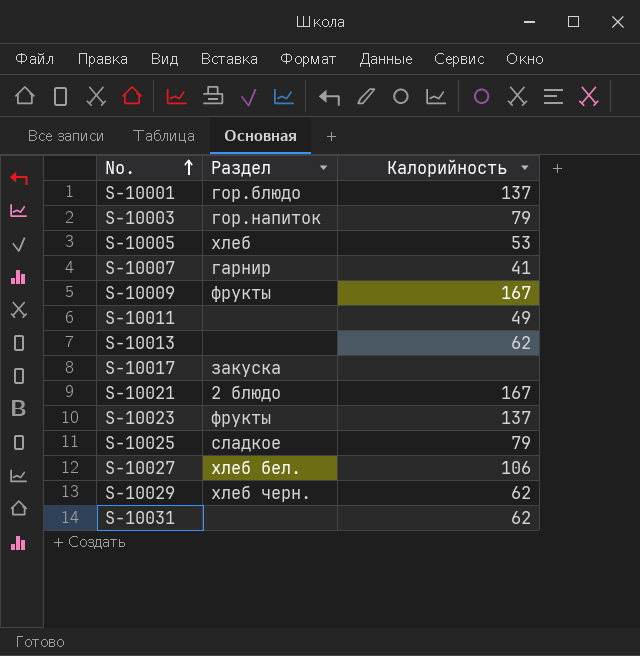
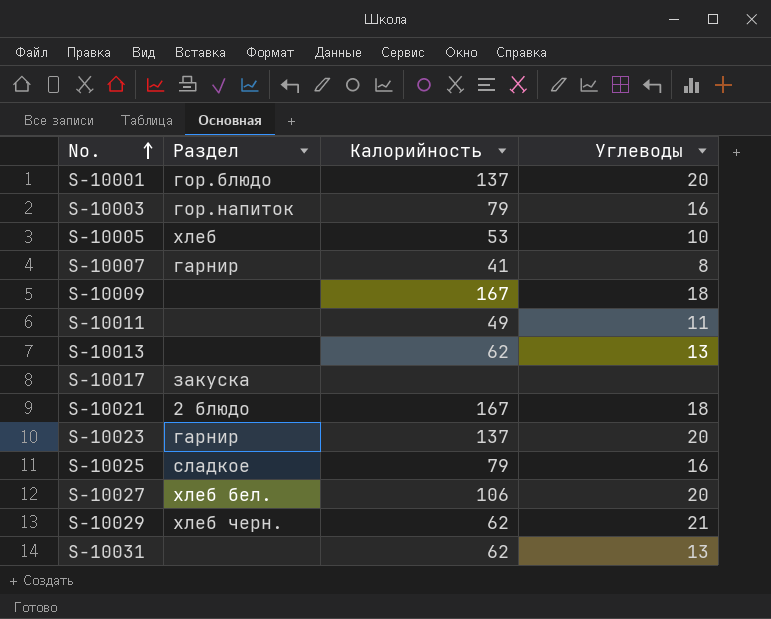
column Углеводы | position: none -> 4
S-10009 | Раздел: фрукты -> none
S-10023 | Раздел: фрукты -> гарнир

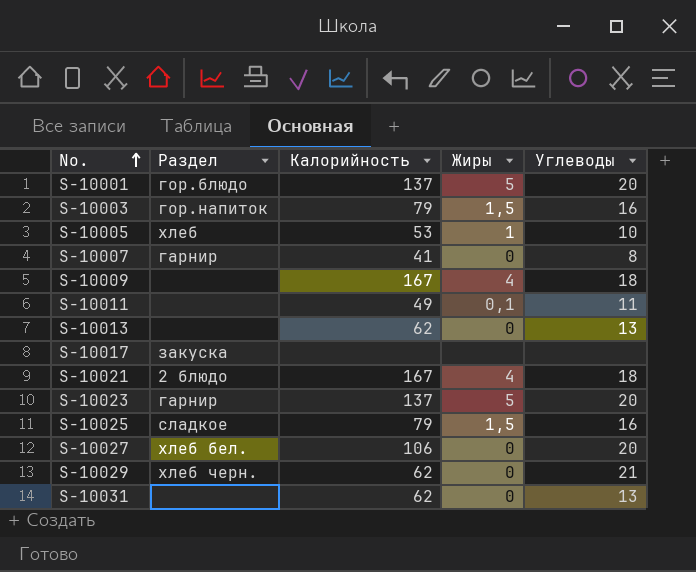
column Жиры | position: none -> 4

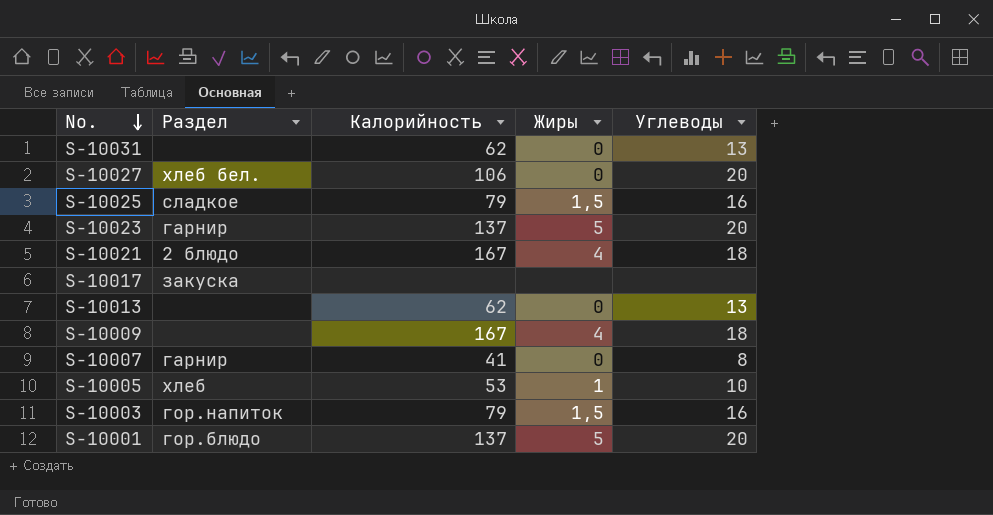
row order: No. ascending -> No. descending
row S-10011: none | 49 | 0,1 | 11 -> none
row S-10029: хлеб черн. | 62 | 0 | 21 -> none

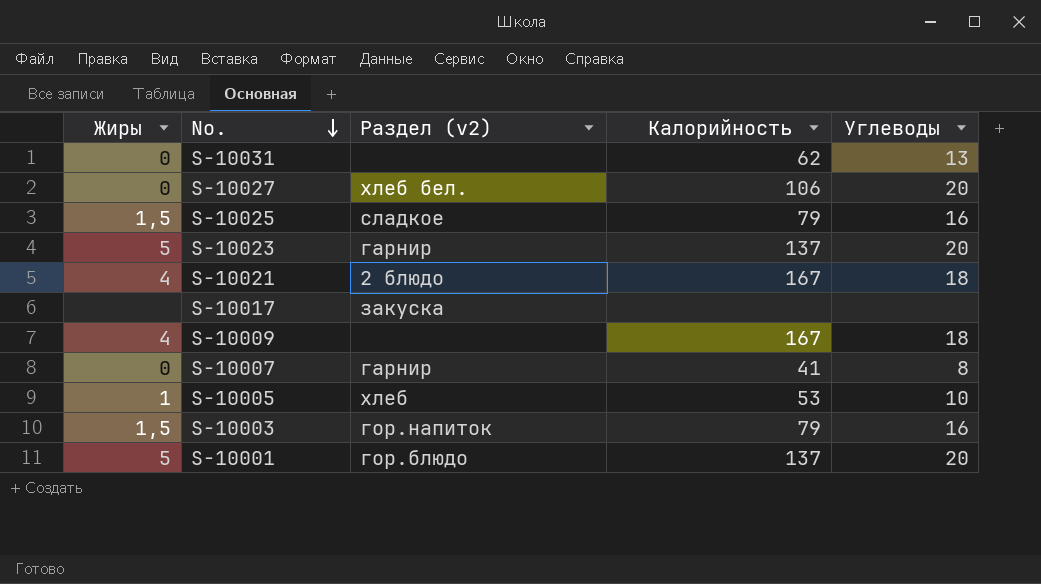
column Жиры | position: 4 -> 1
column name: Раздел -> Раздел (v2)
row S-10013: none | 62 | 0 | 13 -> none

